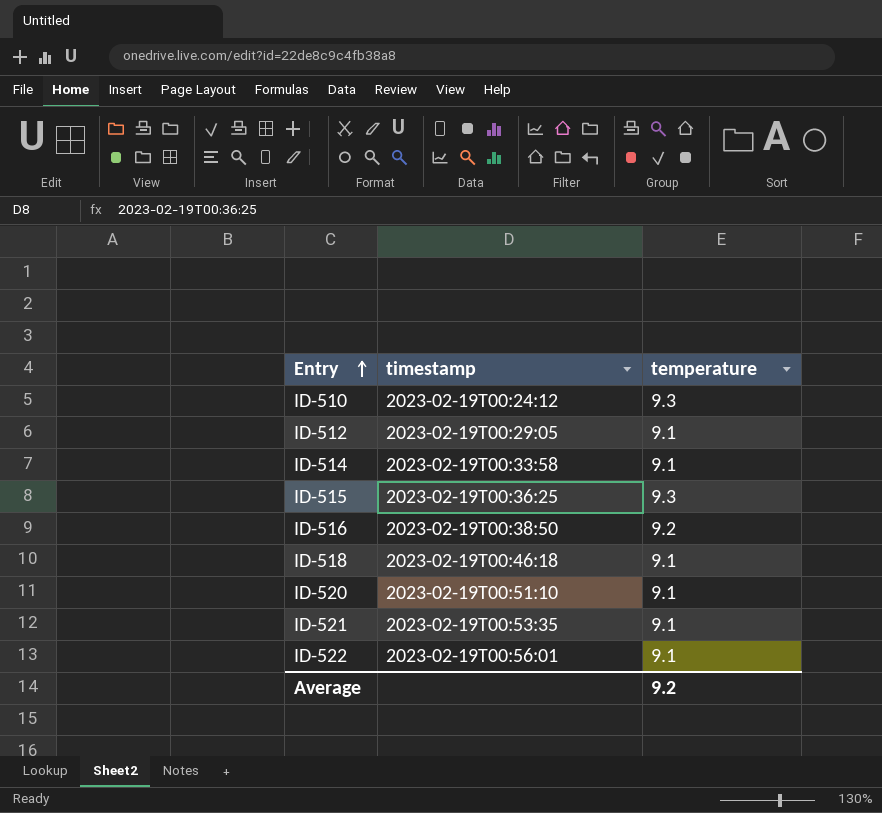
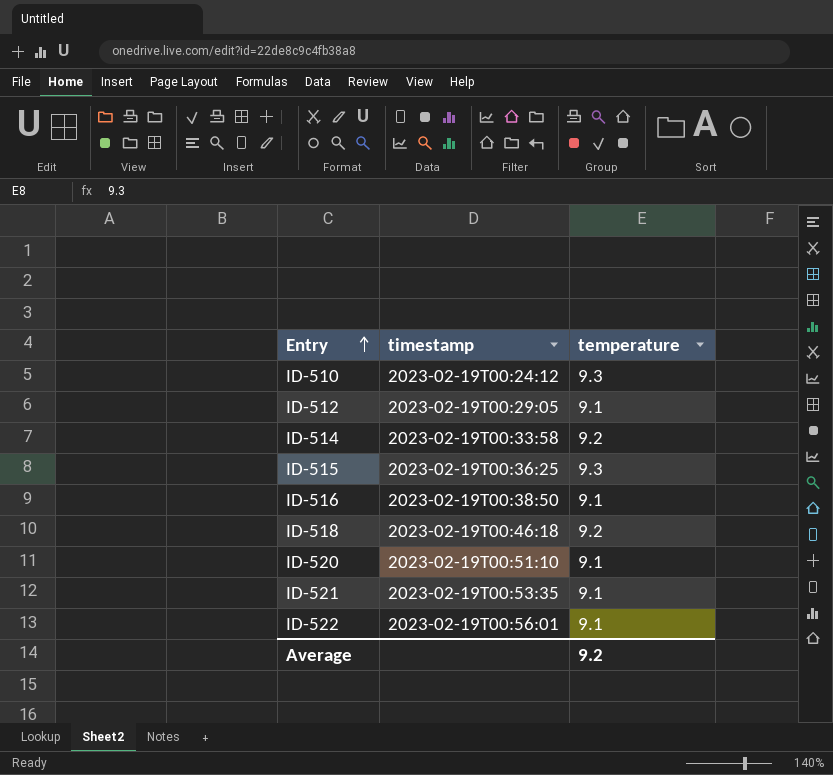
ID-514 | temperature: 9.1 -> 9.2
ID-516 | temperature: 9.2 -> 9.1
ID-518 | temperature: 9.1 -> 9.2

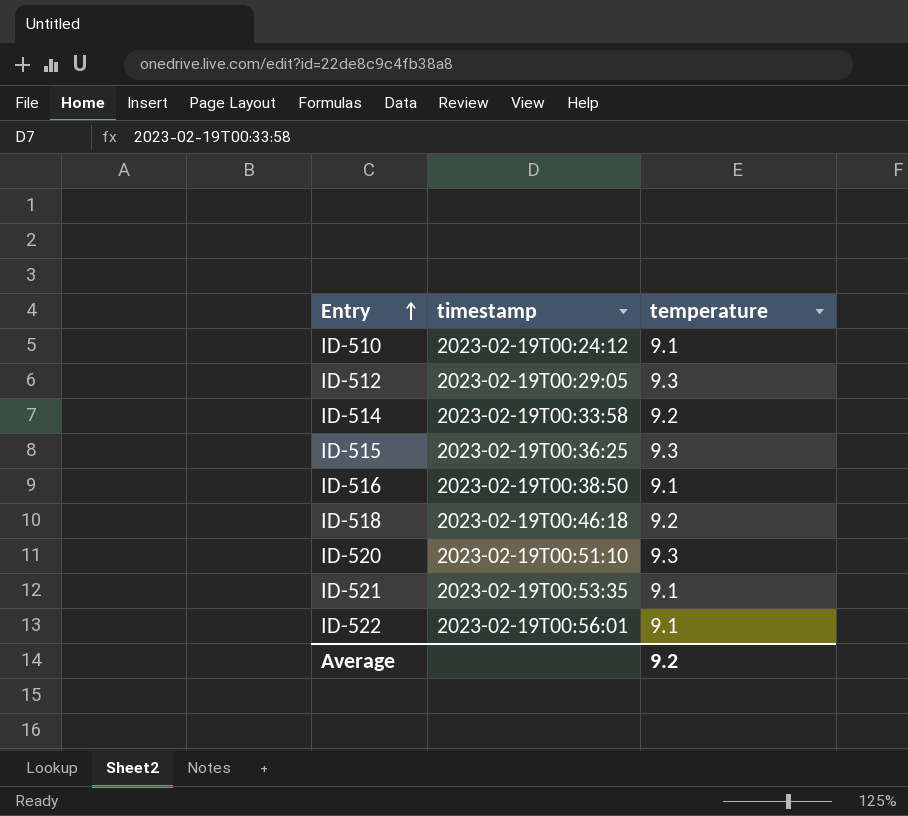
ID-510 | temperature: 9.3 -> 9.1
ID-512 | temperature: 9.1 -> 9.3
ID-520 | temperature: 9.1 -> 9.3

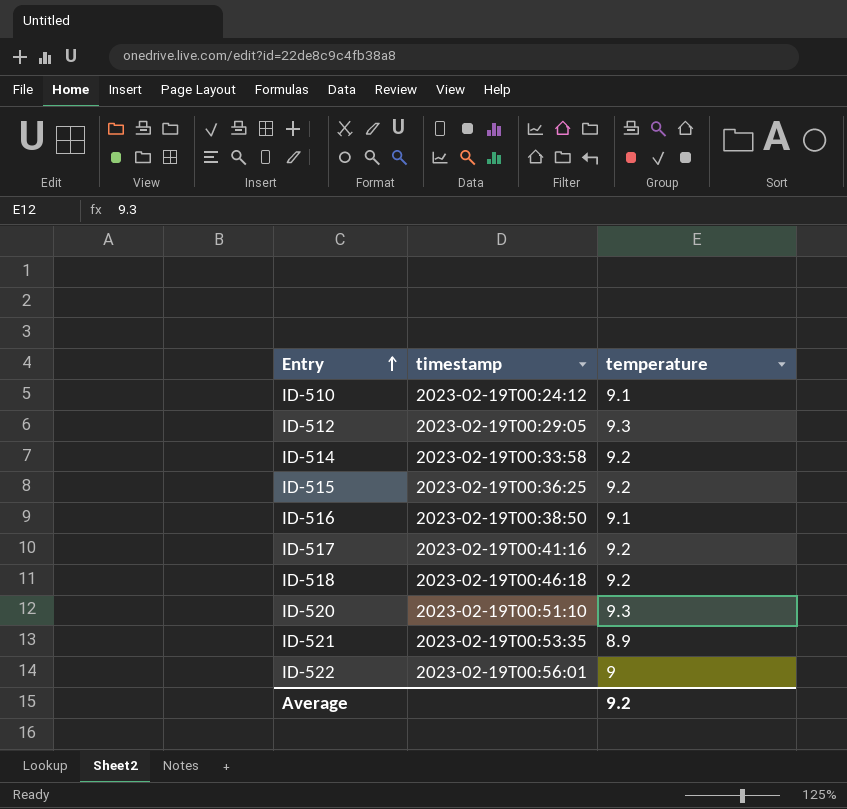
ID-515 | temperature: 9.3 -> 9.2
row ID-517: none -> 2023-02-19T00:41:16 | 9.2
ID-521 | temperature: 9.1 -> 8.9
ID-522 | temperature: 9.1 -> 9

